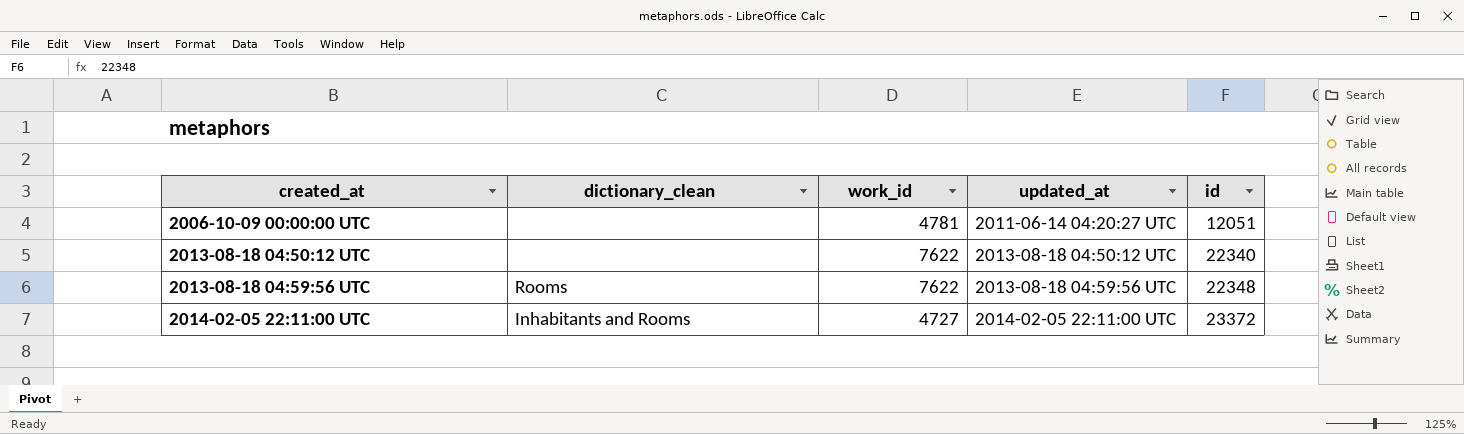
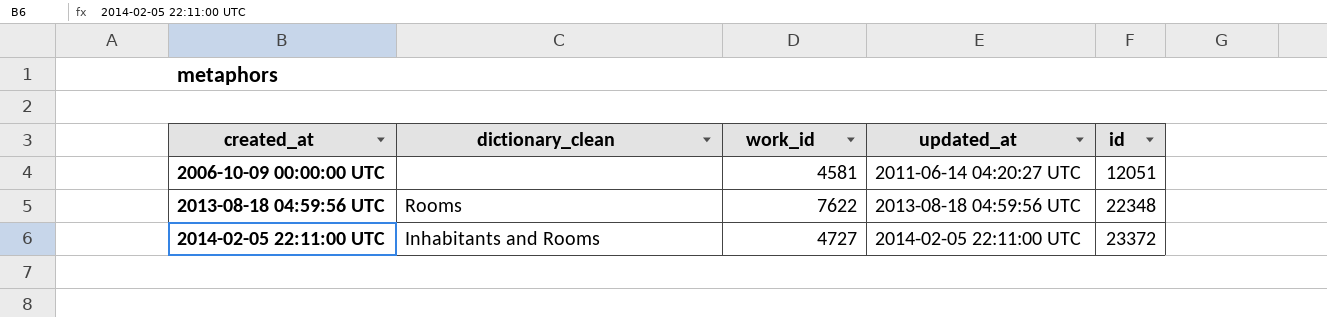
row 2013-08-18 04:50:12 UTC: none | 7622 | 2013-08-18 04:50:12 UTC | 22340 -> none
2006-10-09 00:00:00 UTC | work_id: 4781 -> 4581

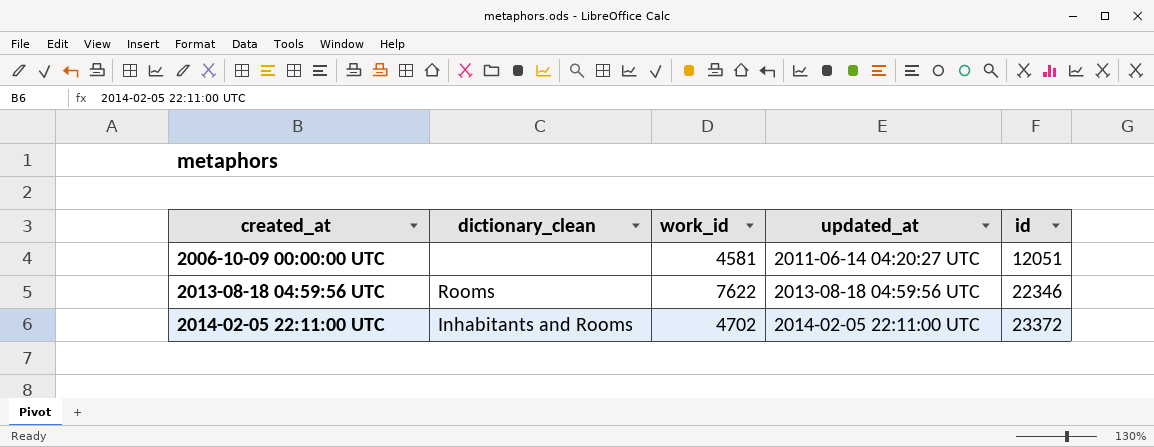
2013-08-18 04:59:56 UTC | id: 22348 -> 22346
2014-02-05 22:11:00 UTC | work_id: 4727 -> 4702

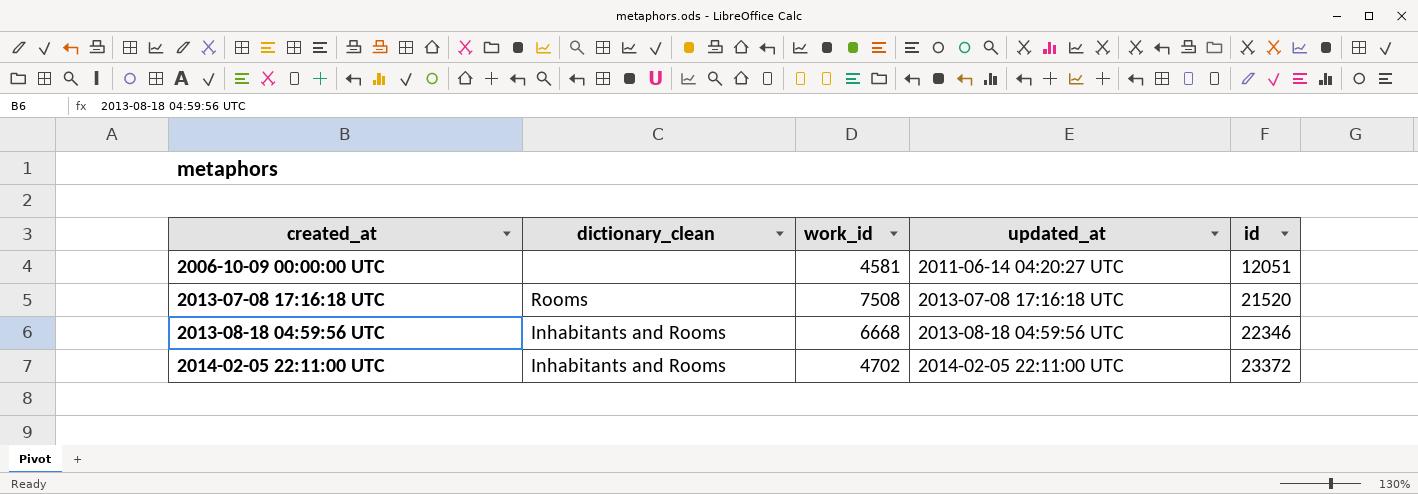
row 2013-07-08 17:16:18 UTC: none -> Rooms | 7508 | 2013-07-08 17:16:18 UTC | 21520
2013-08-18 04:59:56 UTC | dictionary_clean: Rooms -> Inhabitants and Rooms
2013-08-18 04:59:56 UTC | work_id: 7622 -> 6668

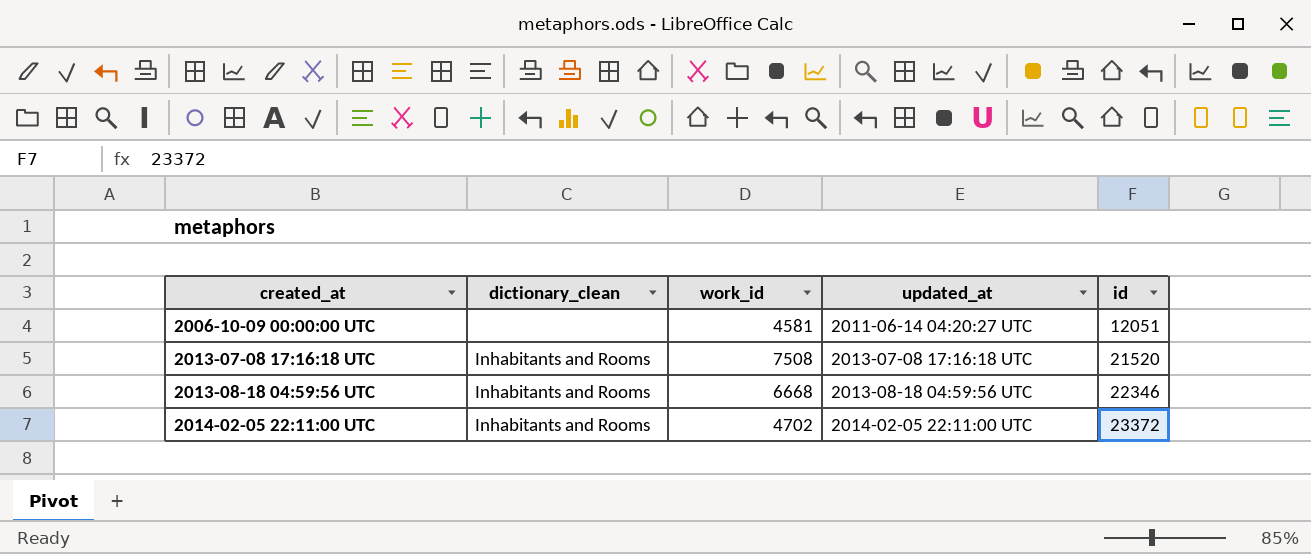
2013-07-08 17:16:18 UTC | dictionary_clean: Rooms -> Inhabitants and Rooms

